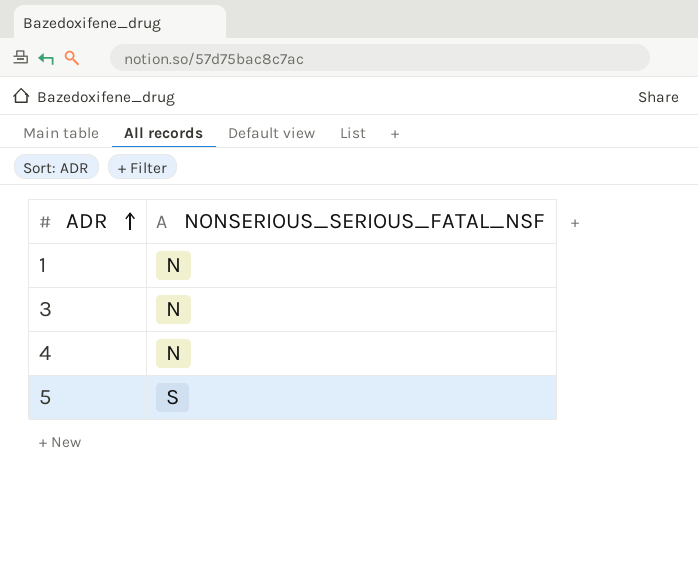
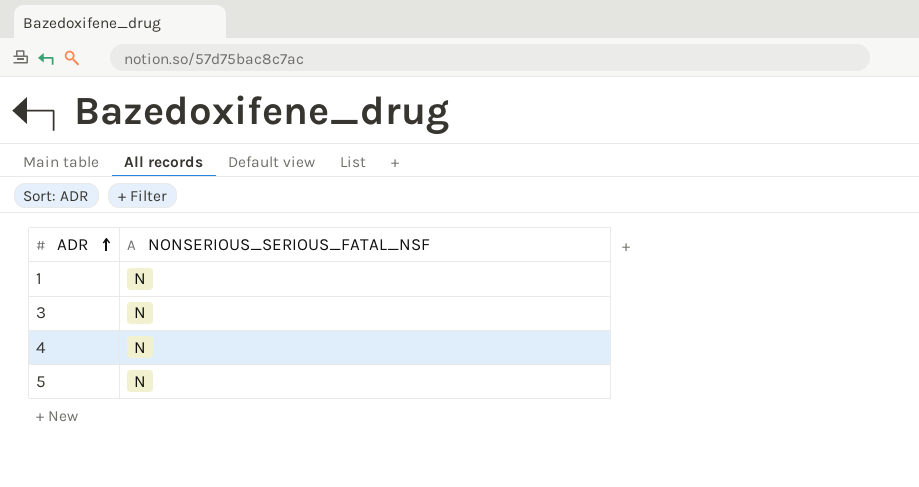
5 | NONSERIOUS_SERIOUS_FATAL_NSF: S -> N

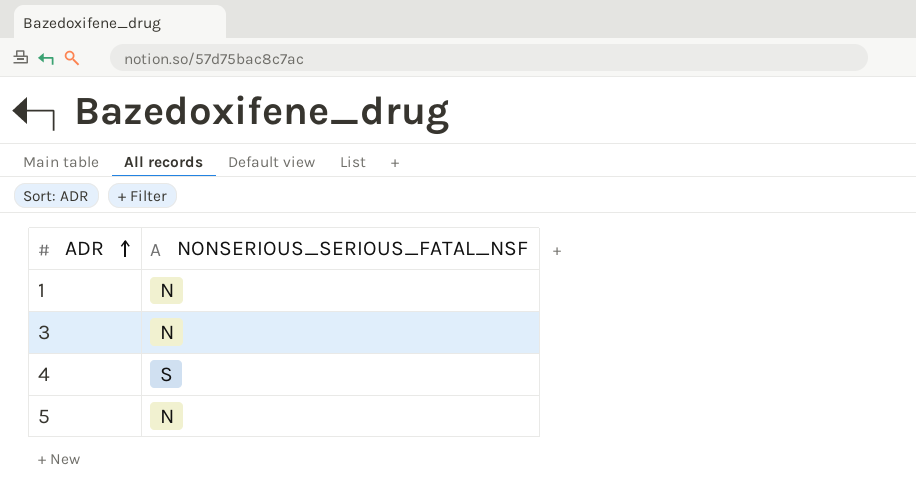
4 | NONSERIOUS_SERIOUS_FATAL_NSF: N -> S

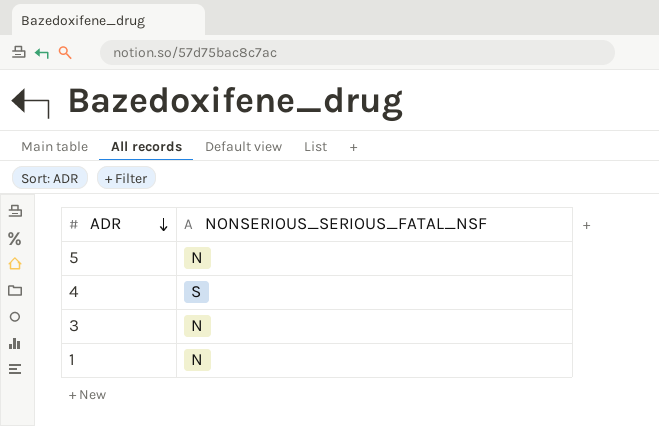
row order: ADR ascending -> ADR descending

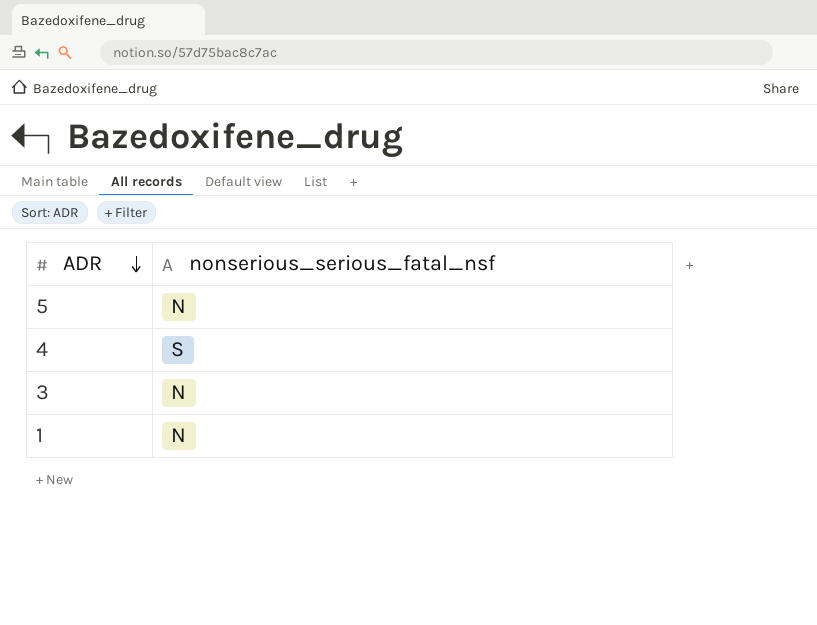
column name: NONSERIOUS_SERIOUS_FATAL_NSF -> nonserious_serious_fatal_nsf

